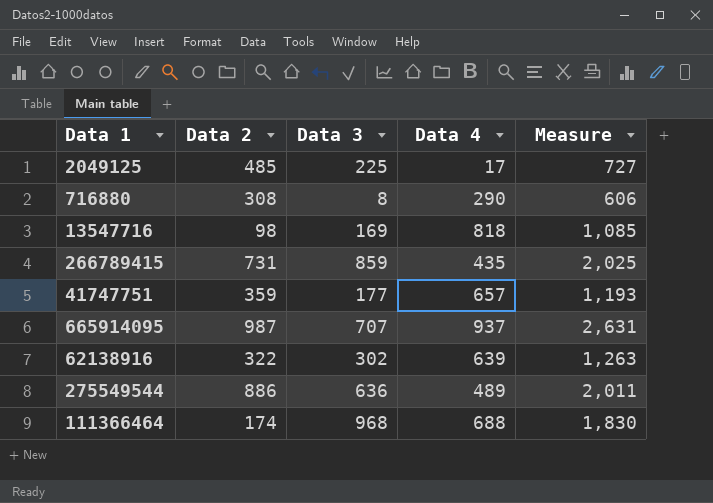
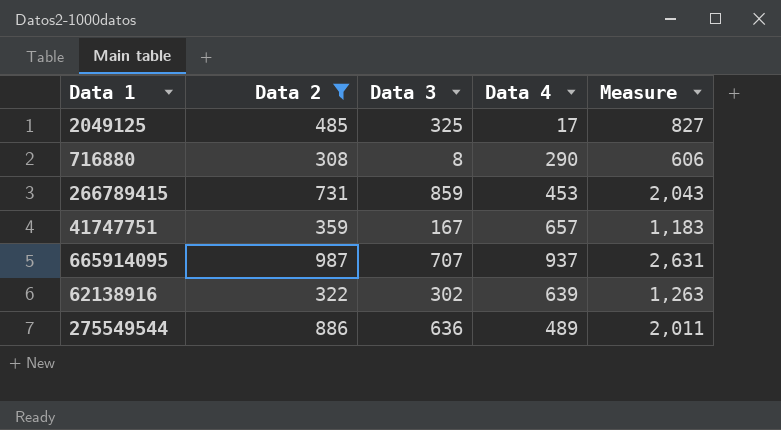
filter: none -> Data 2 >= 308
2049125 | Data 3: 225 -> 325
2049125 | Measure: 727 -> 827
266789415 | Data 4: 435 -> 453
266789415 | Measure: 2,025 -> 2,043
41747751 | Data 3: 177 -> 167
41747751 | Measure: 1,193 -> 1,183

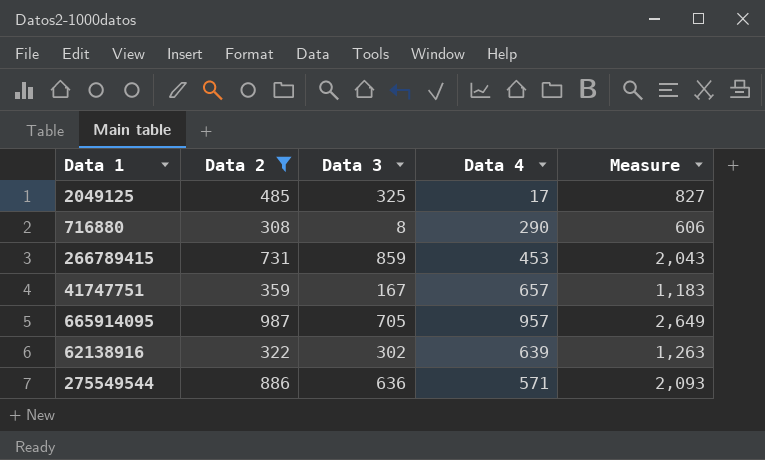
665914095 | Data 3: 707 -> 705
665914095 | Data 4: 937 -> 957
665914095 | Measure: 2,631 -> 2,649
275549544 | Data 4: 489 -> 571
275549544 | Measure: 2,011 -> 2,093

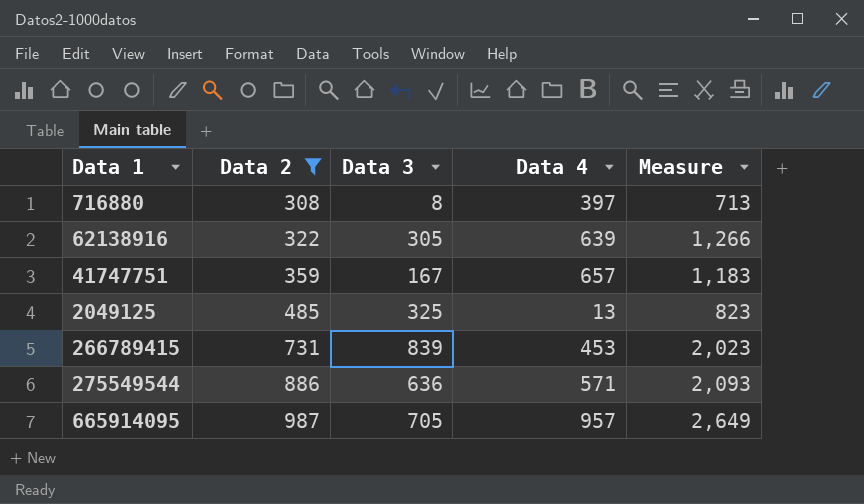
row order: none -> Data 2 ascending
716880 | Data 4: 290 -> 397
716880 | Measure: 606 -> 713
62138916 | Data 3: 302 -> 305
62138916 | Measure: 1,263 -> 1,266
2049125 | Data 4: 17 -> 13
2049125 | Measure: 827 -> 823
266789415 | Data 3: 859 -> 839
266789415 | Measure: 2,043 -> 2,023

